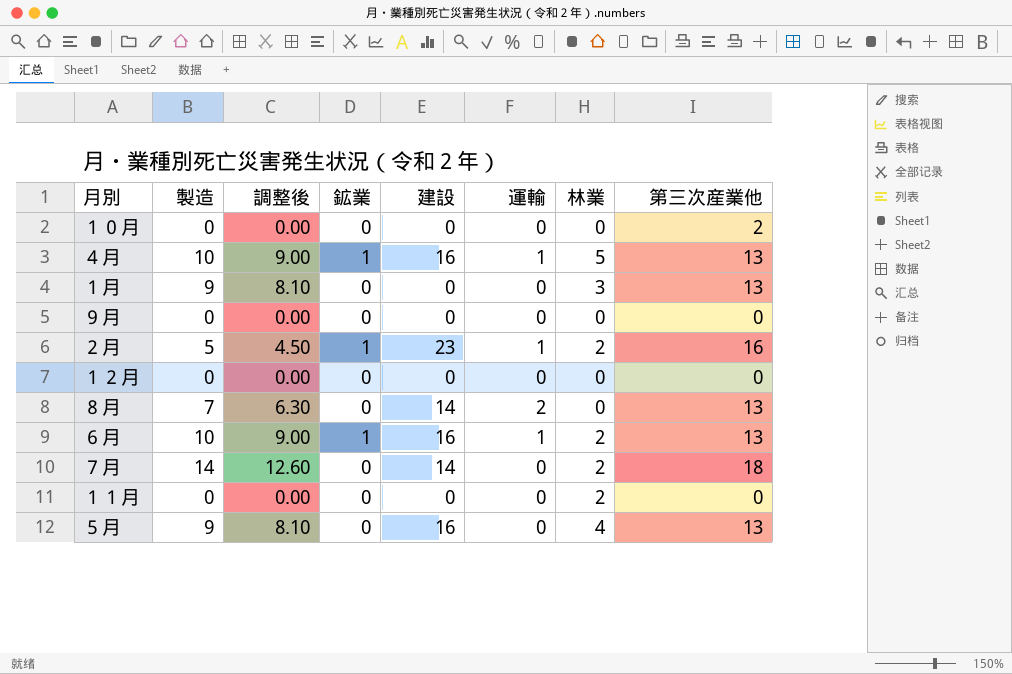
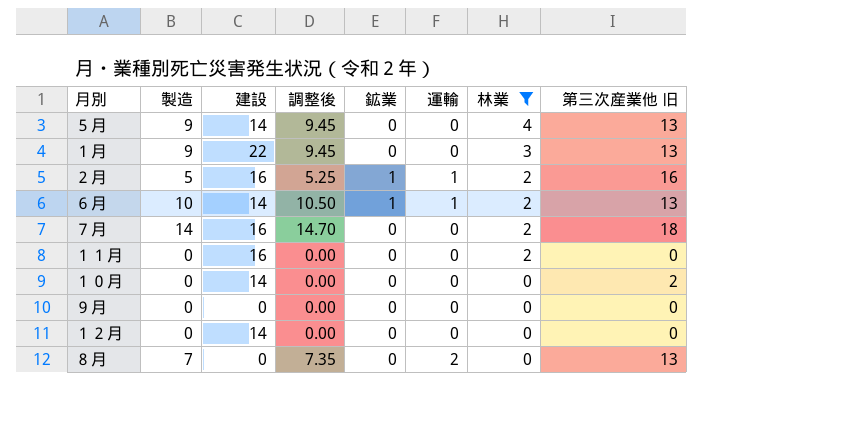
filter: none -> 林業 != 5
row order: none -> 林業 descending
column 建設 | position: 5 -> 3
column 調整後 | formula: [製造] * 0.9 -> [製造] * 1.05
column name: 第三次産業他 -> 第三次産業他 旧
５月 | 建設: 16 -> 14
１月 | 建設: 0 -> 22
２月 | 建設: 23 -> 16
６月 | 建設: 16 -> 14
７月 | 建設: 14 -> 16
１１月 | 建設: 0 -> 16
１０月 | 建設: 0 -> 14
１２月 | 建設: 0 -> 14
８月 | 建設: 14 -> 0

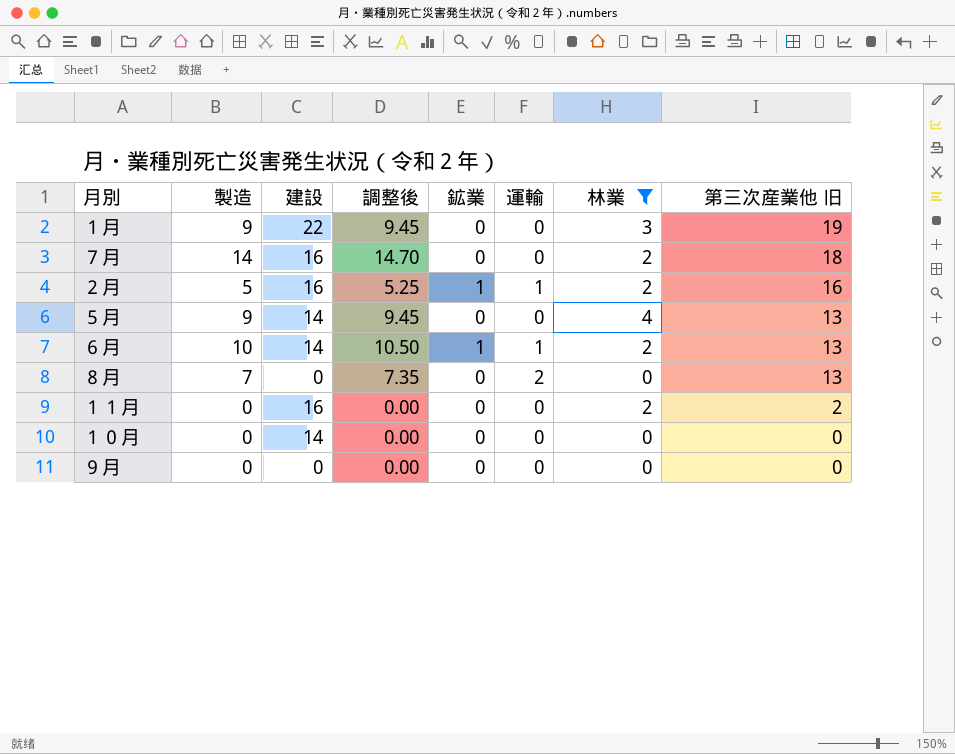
row order: 林業 descending -> 第三次産業他 旧 descending
row １２月: 0 | 14 | 0.00 | 0 | 0 | 0 | 0 -> none
１月 | 第三次産業他 旧: 13 -> 19
１１月 | 第三次産業他 旧: 0 -> 2
１０月 | 第三次産業他 旧: 2 -> 0

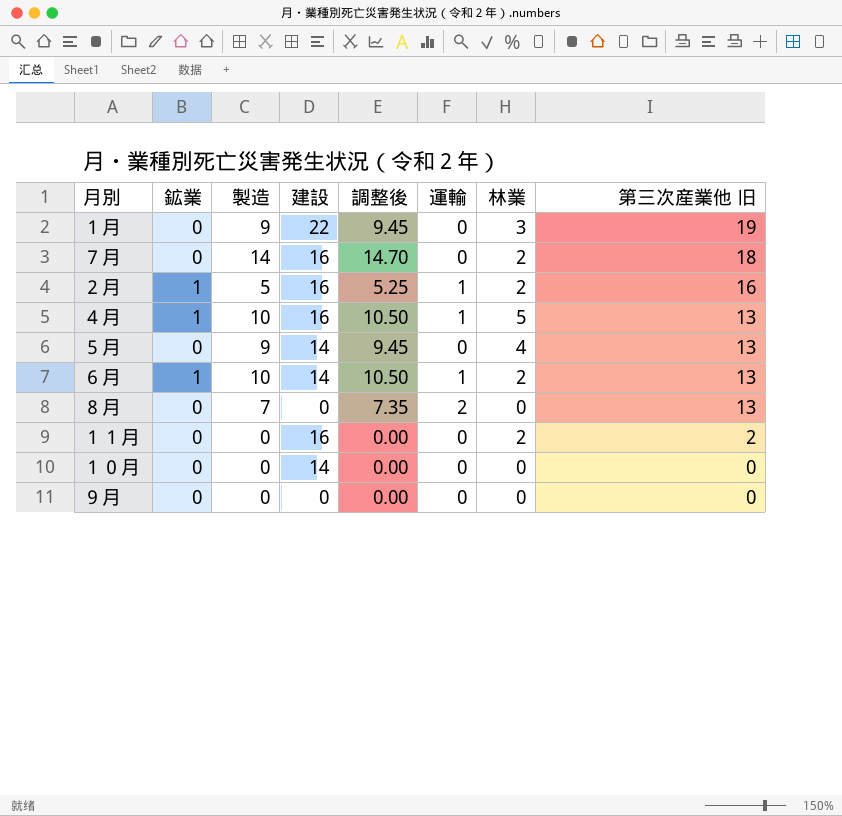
filter: 林業 != 5 -> none
column 鉱業 | position: 5 -> 2

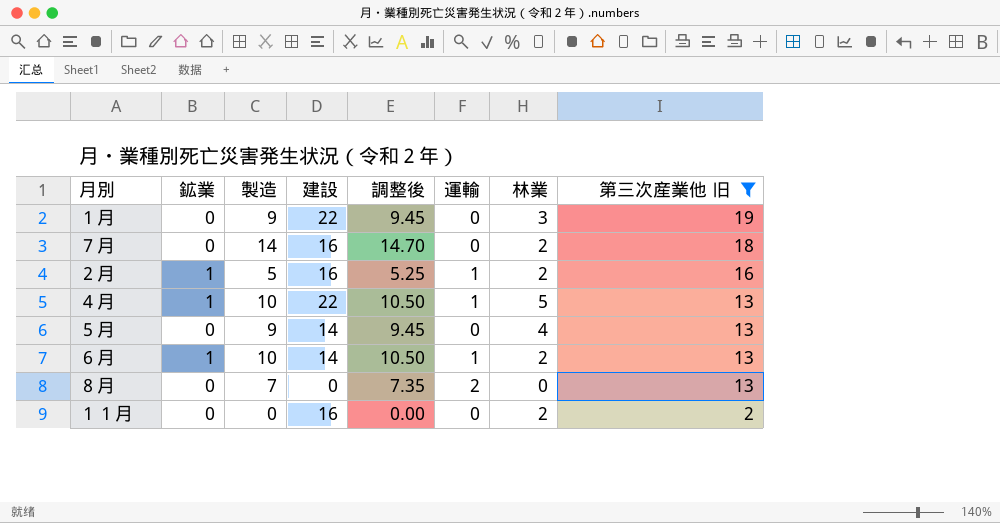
filter: none -> 第三次産業他 旧 != 0
４月 | 建設: 16 -> 22

